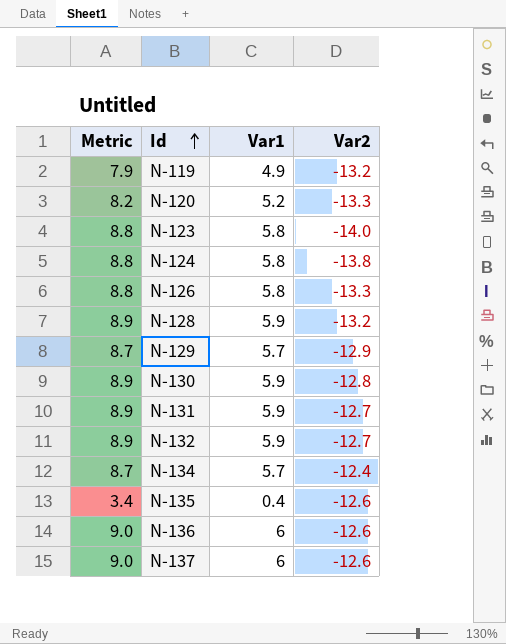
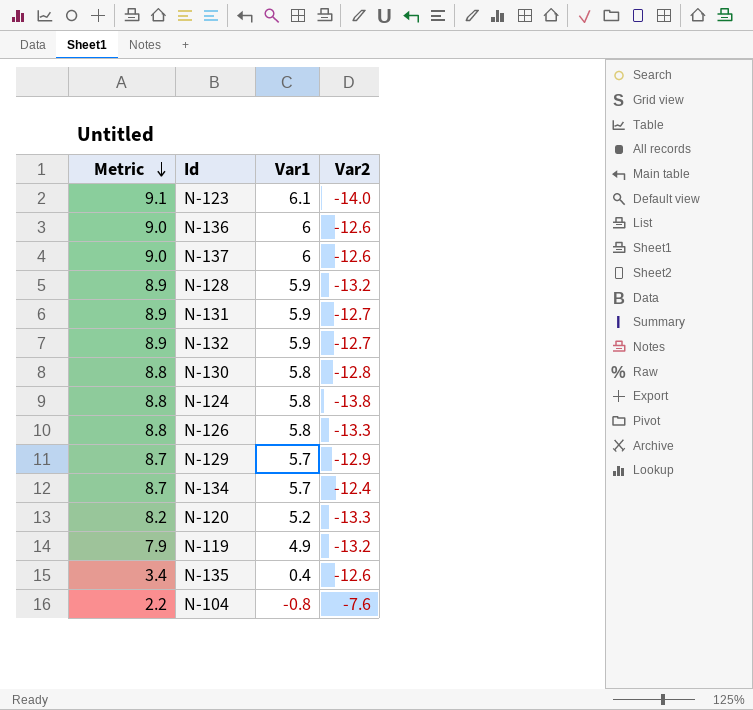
row order: Id ascending -> Metric descending
N-123 | Metric: 8.8 -> 9.1
N-123 | Var1: 5.8 -> 6.1
N-130 | Metric: 8.9 -> 8.8
N-130 | Var1: 5.9 -> 5.8
row N-104: none -> 2.2 | -0.8 | -7.6

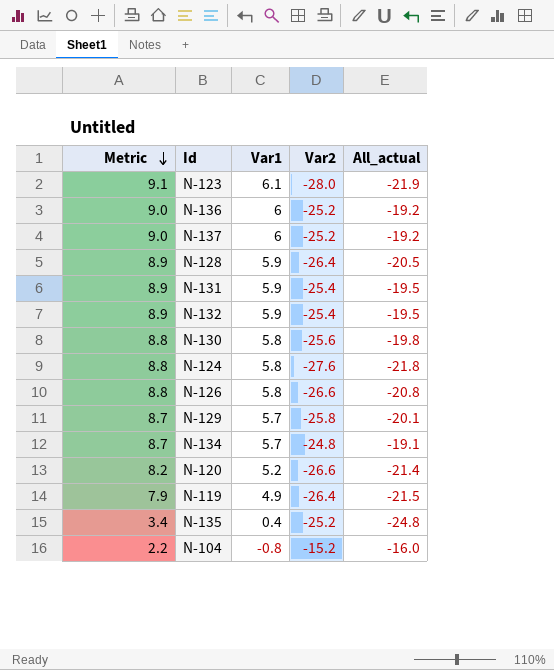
column All_actual | formula: none -> [Var1] + [Var2]
N-123 | Var2: -14.0 -> -28.0
N-136 | Var2: -12.6 -> -25.2
N-137 | Var2: -12.6 -> -25.2
N-128 | Var2: -13.2 -> -26.4
N-131 | Var2: -12.7 -> -25.4
N-132 | Var2: -12.7 -> -25.4
N-130 | Var2: -12.8 -> -25.6
N-124 | Var2: -13.8 -> -27.6
N-126 | Var2: -13.3 -> -26.6
N-129 | Var2: -12.9 -> -25.8
N-134 | Var2: -12.4 -> -24.8
N-120 | Var2: -13.3 -> -26.6
N-119 | Var2: -13.2 -> -26.4
N-135 | Var2: -12.6 -> -25.2
N-104 | Var2: -7.6 -> -15.2

